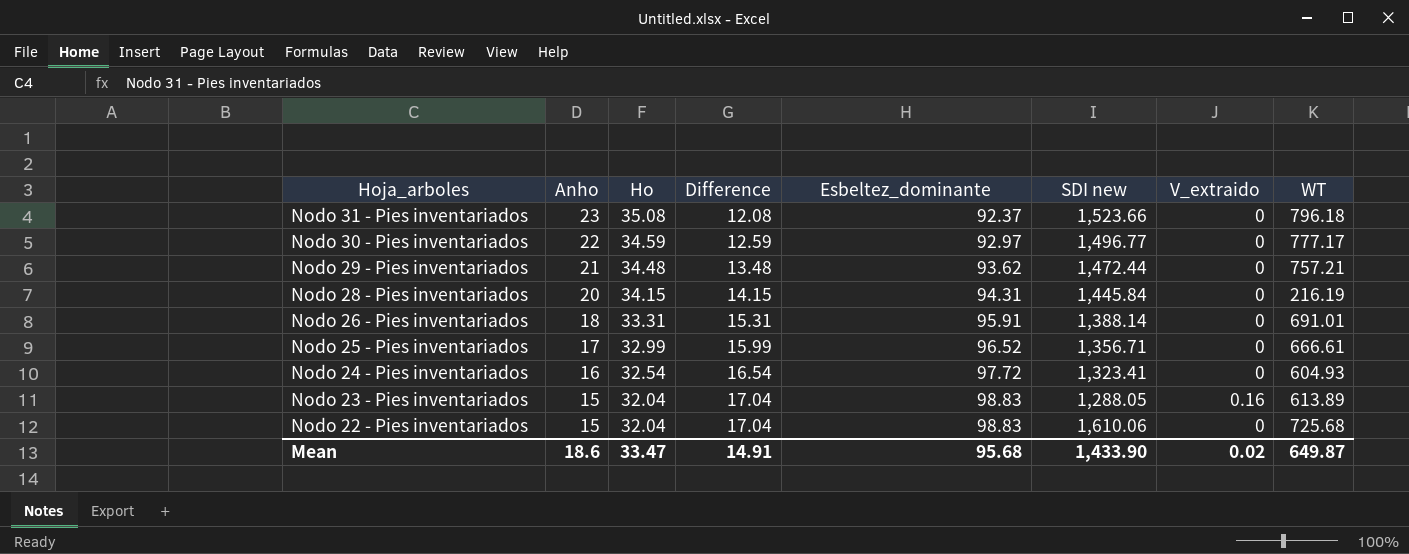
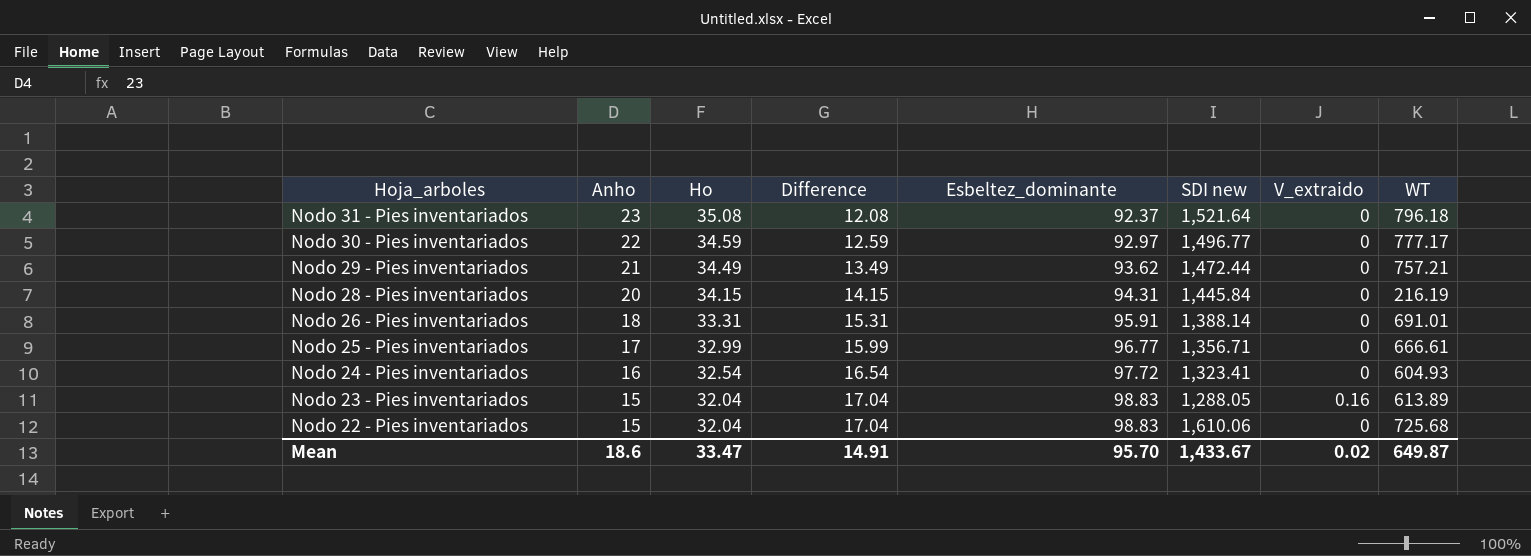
Nodo 31 - Pies inventariados | SDI new: 1,523.66 -> 1,521.64
Nodo 29 - Pies inventariados | Ho: 34.48 -> 34.49
Nodo 29 - Pies inventariados | Difference: 13.48 -> 13.49
Nodo 25 - Pies inventariados | Esbeltez_dominante: 96.52 -> 96.77
Mean | Esbeltez_dominante: 95.68 -> 95.70
Mean | SDI new: 1,433.90 -> 1,433.67

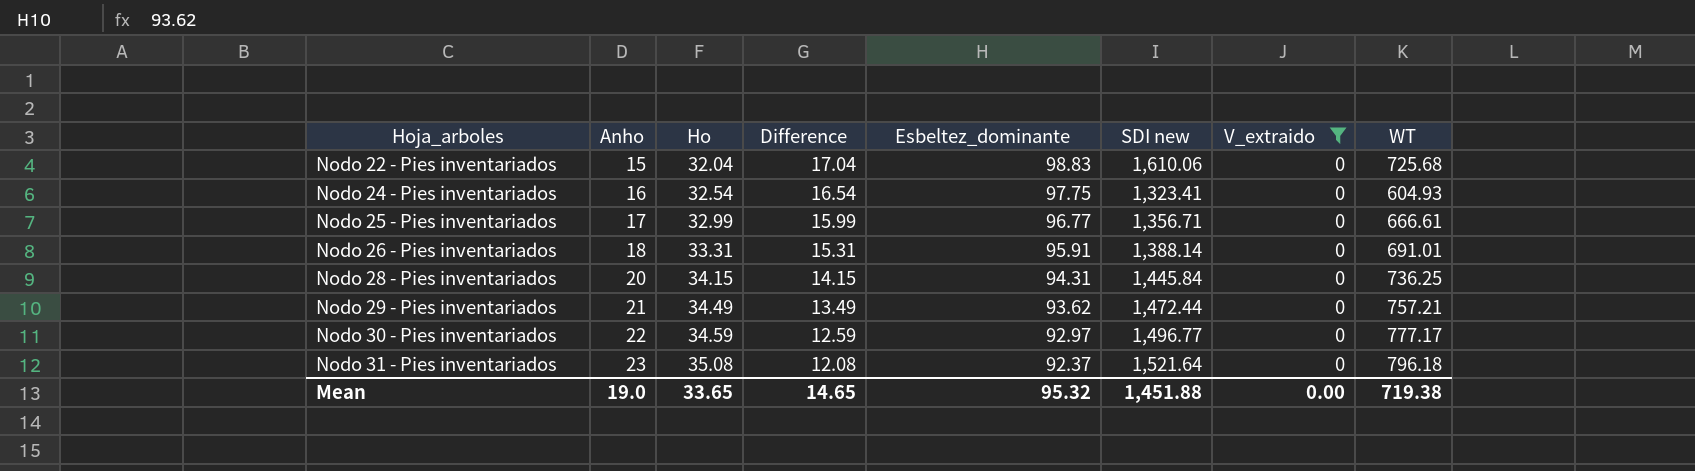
filter: none -> V_extraido = 0
row order: Hoja_arboles descending -> Hoja_arboles ascending
Nodo 24 - Pies inventariados | Esbeltez_dominante: 97.72 -> 97.75
Nodo 28 - Pies inventariados | WT: 216.19 -> 736.25
Mean | Anho: 18.6 -> 19.0
Mean | Ho: 33.47 -> 33.65
Mean | Difference: 14.91 -> 14.65
Mean | Esbeltez_dominante: 95.70 -> 95.32
Mean | SDI new: 1,433.67 -> 1,451.88
Mean | V_extraido: 0.02 -> 0.00
Mean | WT: 649.87 -> 719.38

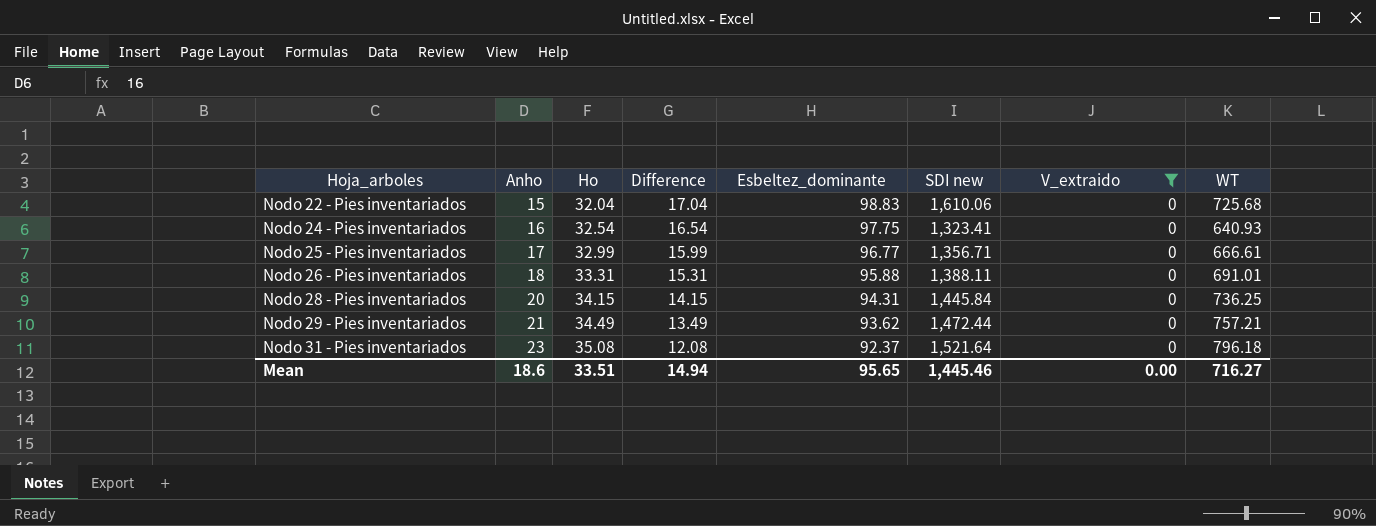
row Nodo 30 - Pies inventariados: 22 | 34.59 | 12.59 | 92.97 | 1,496.77 | 0 | 777.17 -> none
Nodo 24 - Pies inventariados | WT: 604.93 -> 640.93
Nodo 26 - Pies inventariados | Esbeltez_dominante: 95.91 -> 95.88
Nodo 26 - Pies inventariados | SDI new: 1,388.14 -> 1,388.11
Mean | Anho: 19.0 -> 18.6
Mean | Ho: 33.65 -> 33.51
Mean | Difference: 14.65 -> 14.94
Mean | Esbeltez_dominante: 95.32 -> 95.65
Mean | SDI new: 1,451.88 -> 1,445.46
Mean | WT: 719.38 -> 716.27

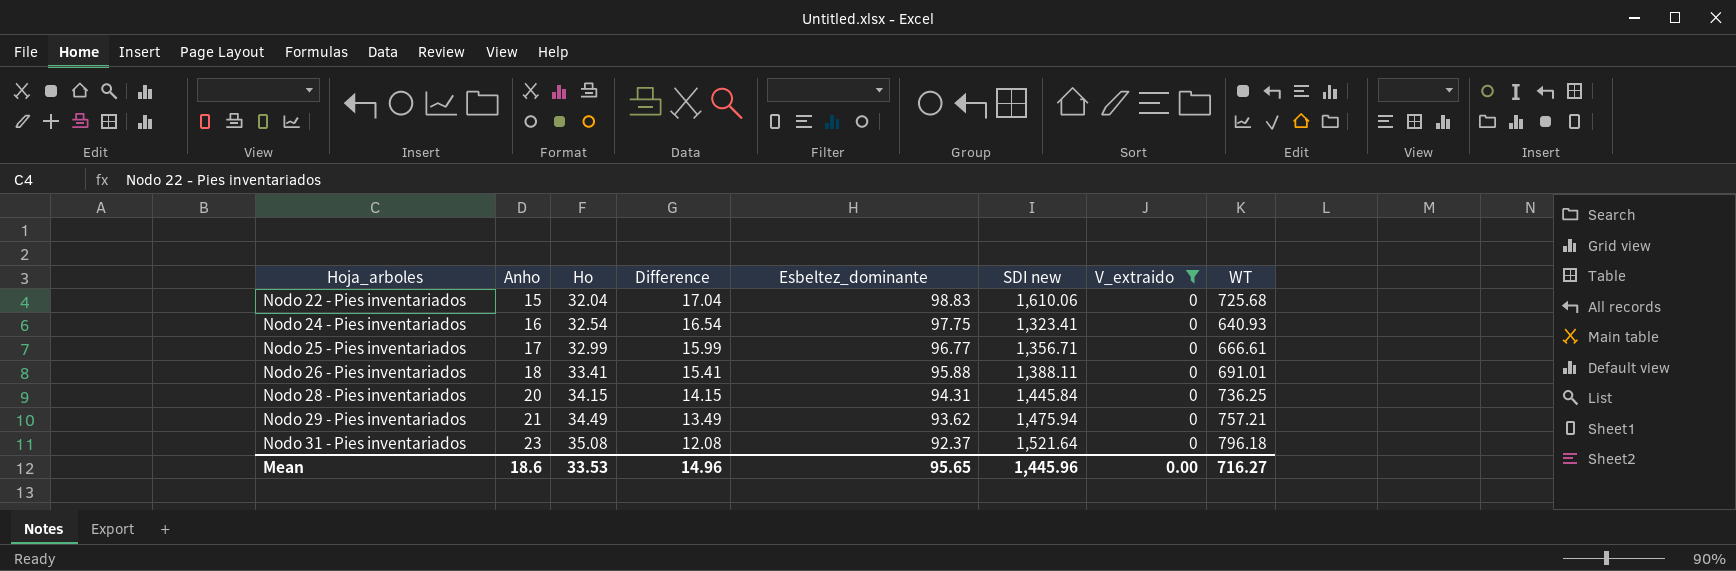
Nodo 26 - Pies inventariados | Ho: 33.31 -> 33.41
Nodo 26 - Pies inventariados | Difference: 15.31 -> 15.41
Nodo 29 - Pies inventariados | SDI new: 1,472.44 -> 1,475.94
Mean | Ho: 33.51 -> 33.53
Mean | Difference: 14.94 -> 14.96
Mean | SDI new: 1,445.46 -> 1,445.96

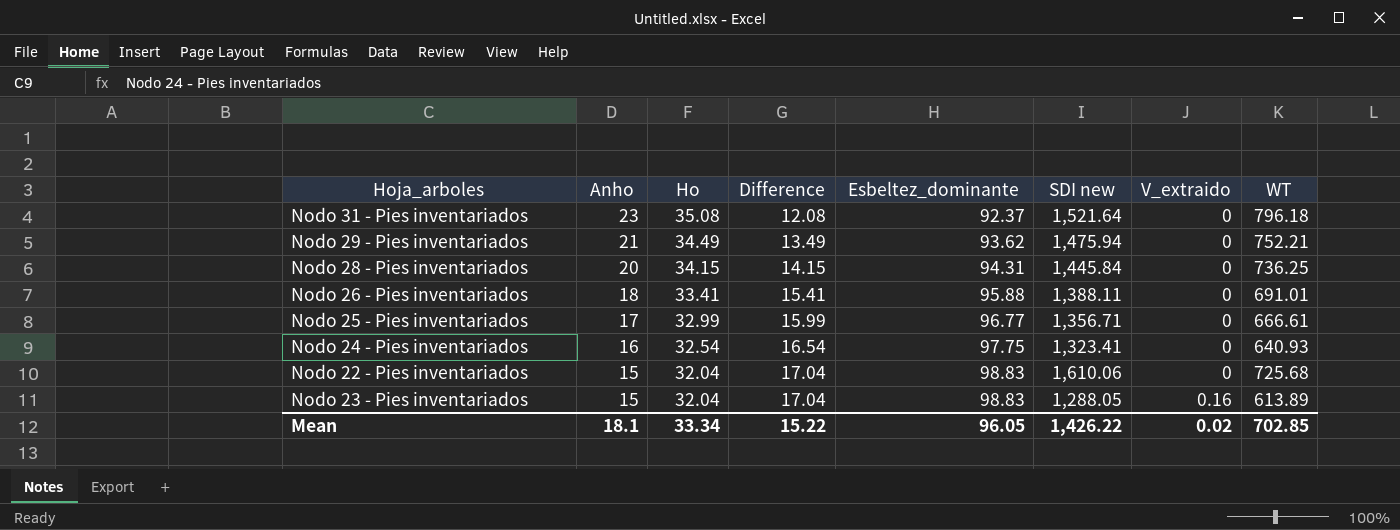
filter: V_extraido = 0 -> none
row order: Hoja_arboles ascending -> Anho descending
Nodo 29 - Pies inventariados | WT: 757.21 -> 752.21
Mean | Anho: 18.6 -> 18.1
Mean | Ho: 33.53 -> 33.34
Mean | Difference: 14.96 -> 15.22
Mean | Esbeltez_dominante: 95.65 -> 96.05
Mean | SDI new: 1,445.96 -> 1,426.22
Mean | V_extraido: 0.00 -> 0.02
Mean | WT: 716.27 -> 702.85

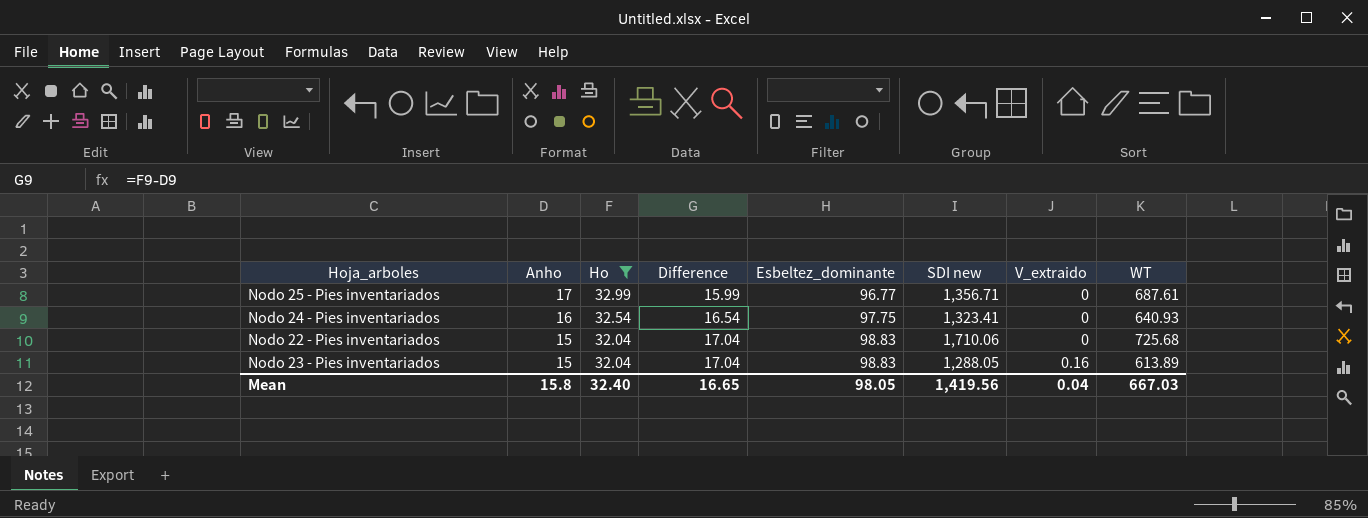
filter: none -> Ho <= 32.99
Nodo 25 - Pies inventariados | WT: 666.61 -> 687.61
Nodo 22 - Pies inventariados | SDI new: 1,610.06 -> 1,710.06
Mean | Anho: 18.1 -> 15.8
Mean | Ho: 33.34 -> 32.40
Mean | Difference: 15.22 -> 16.65
Mean | Esbeltez_dominante: 96.05 -> 98.05
Mean | SDI new: 1,426.22 -> 1,419.56
Mean | V_extraido: 0.02 -> 0.04
Mean | WT: 702.85 -> 667.03

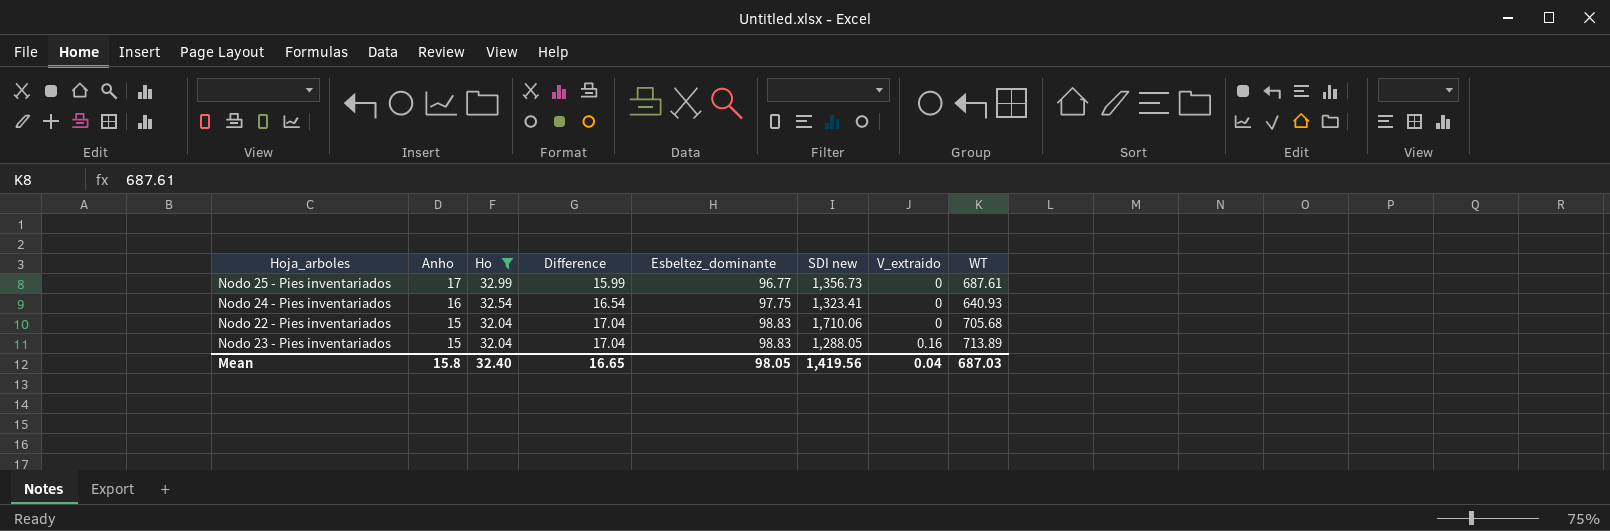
Nodo 25 - Pies inventariados | SDI new: 1,356.71 -> 1,356.73
Nodo 22 - Pies inventariados | WT: 725.68 -> 705.68
Nodo 23 - Pies inventariados | WT: 613.89 -> 713.89
Mean | WT: 667.03 -> 687.03

